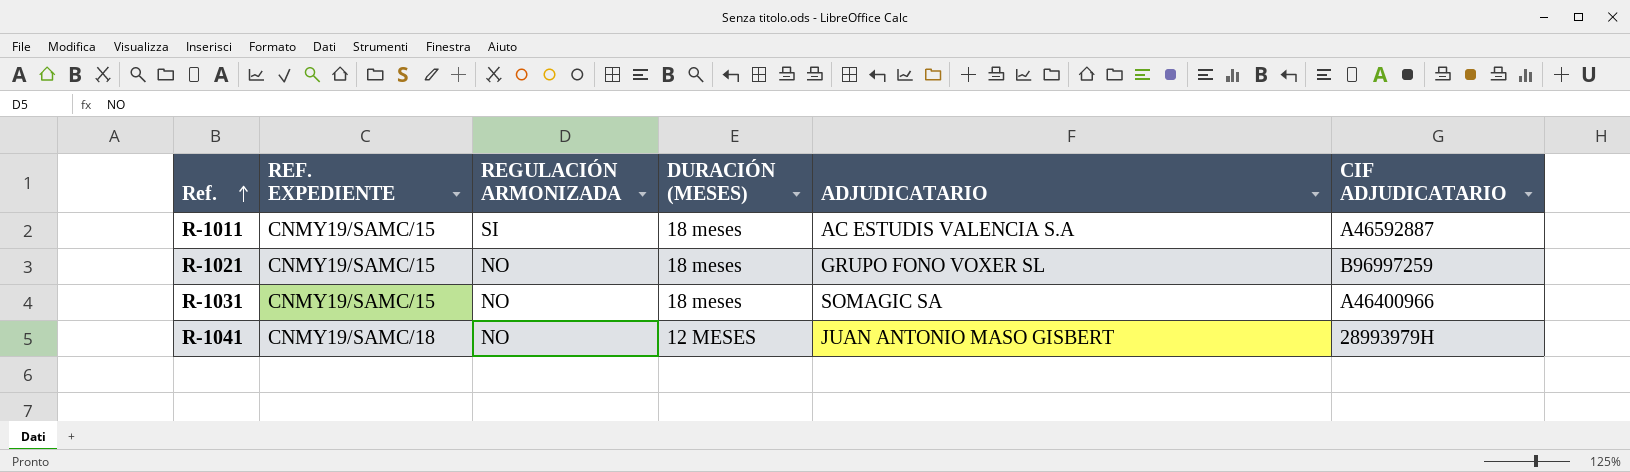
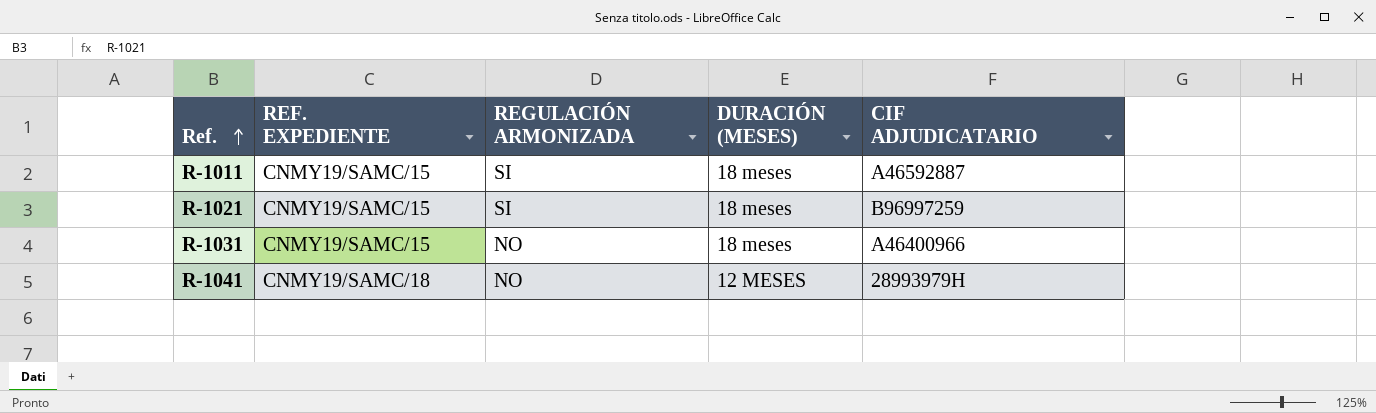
column ADJUDICATARIO | position: 5 -> none
R-1021 | REGULACIÓN ARMONIZADA: NO -> SI

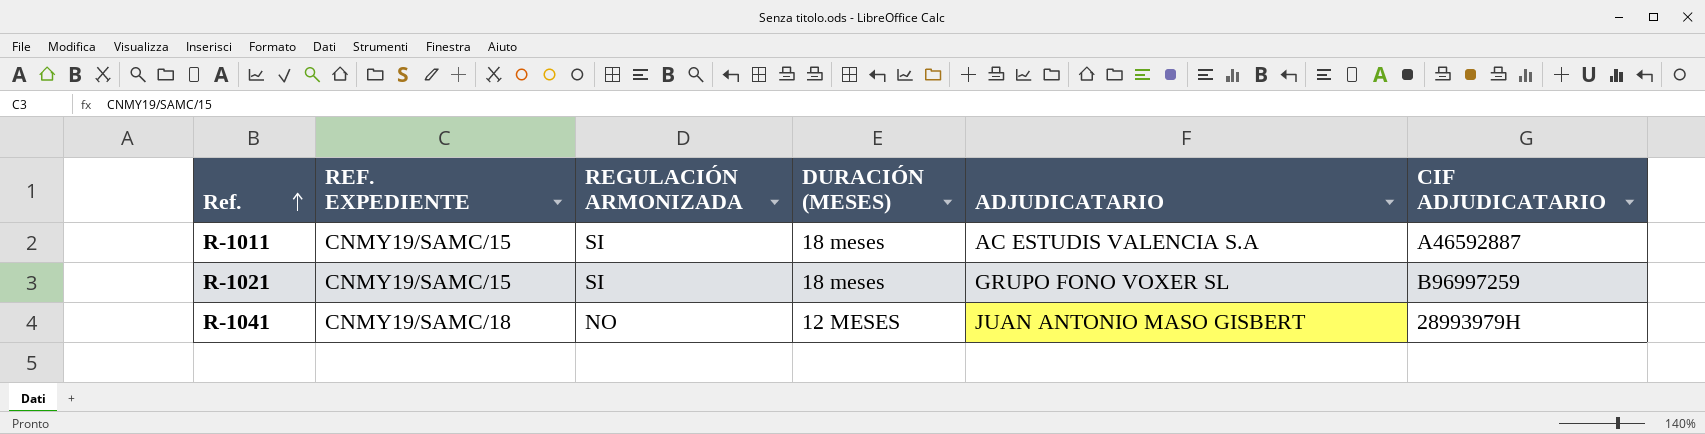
column ADJUDICATARIO | position: none -> 5
row R-1031: CNMY19/SAMC/15 | NO | 18 meses | A46400966 -> none

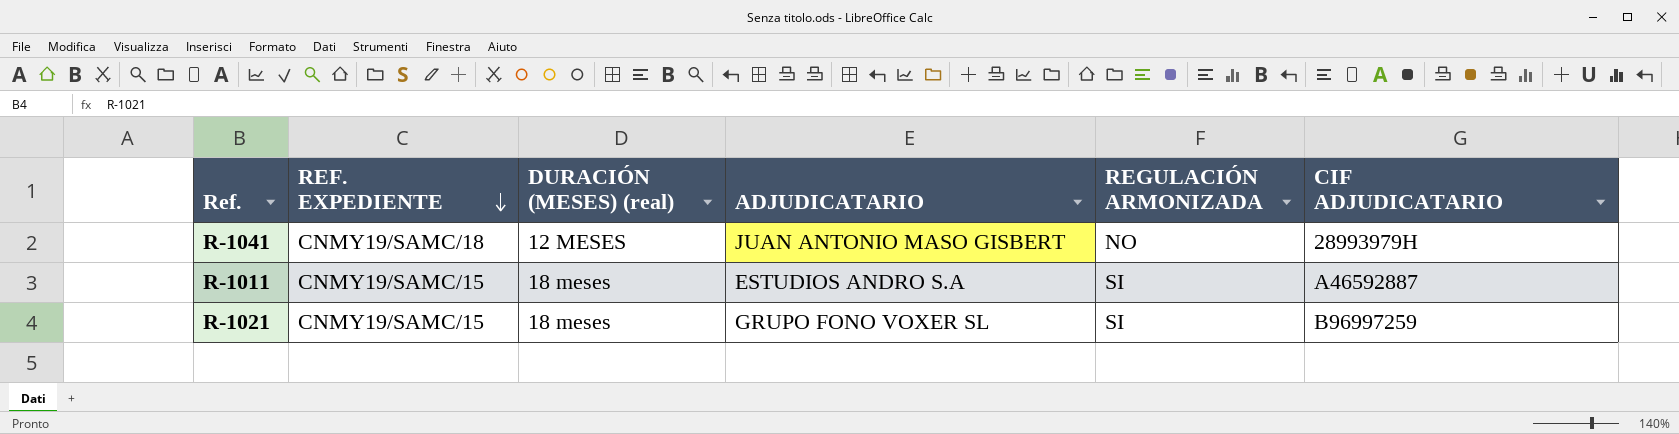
row order: Ref. ascending -> REF. EXPEDIENTE descending
column name: DURACIÓN (MESES) -> DURACIÓN (MESES) (real)
column REGULACIÓN ARMONIZADA | position: 3 -> 5
R-1011 | ADJUDICATARIO: AC ESTUDIS VALENCIA S.A -> ESTUDIOS ANDRO S.A

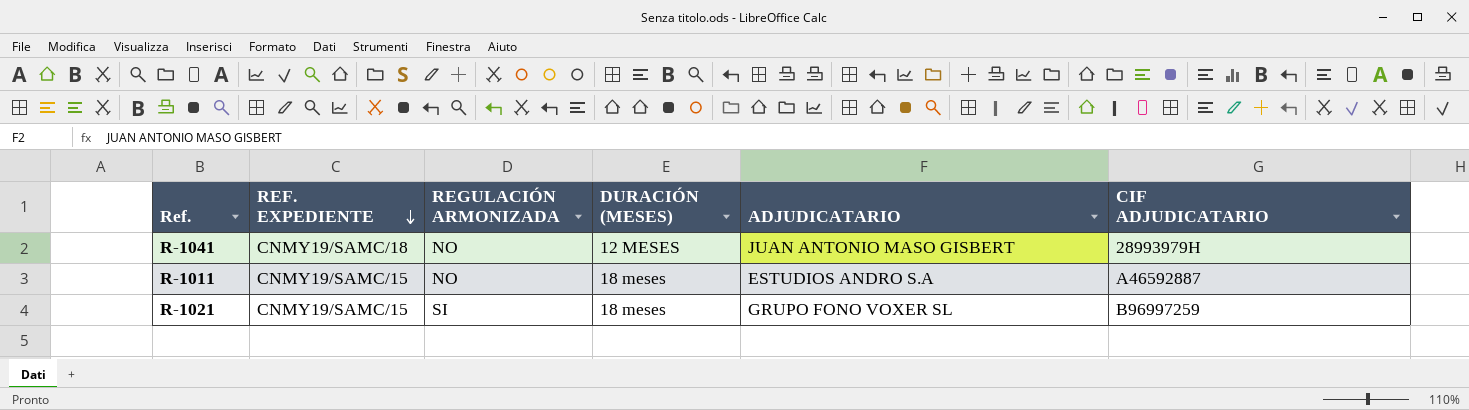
column REGULACIÓN ARMONIZADA | position: 5 -> 3
column name: DURACIÓN (MESES) (real) -> DURACIÓN (MESES)
R-1011 | REGULACIÓN ARMONIZADA: SI -> NO

